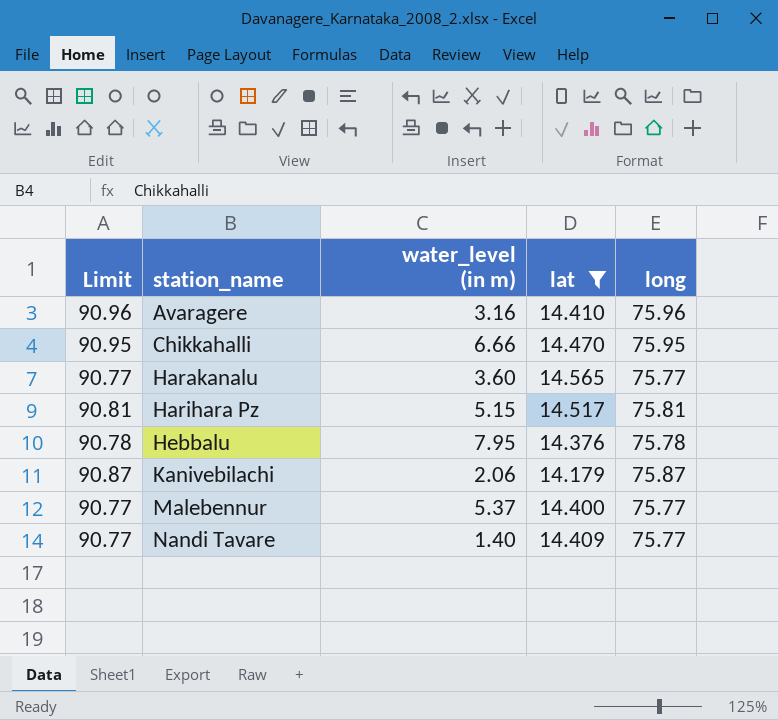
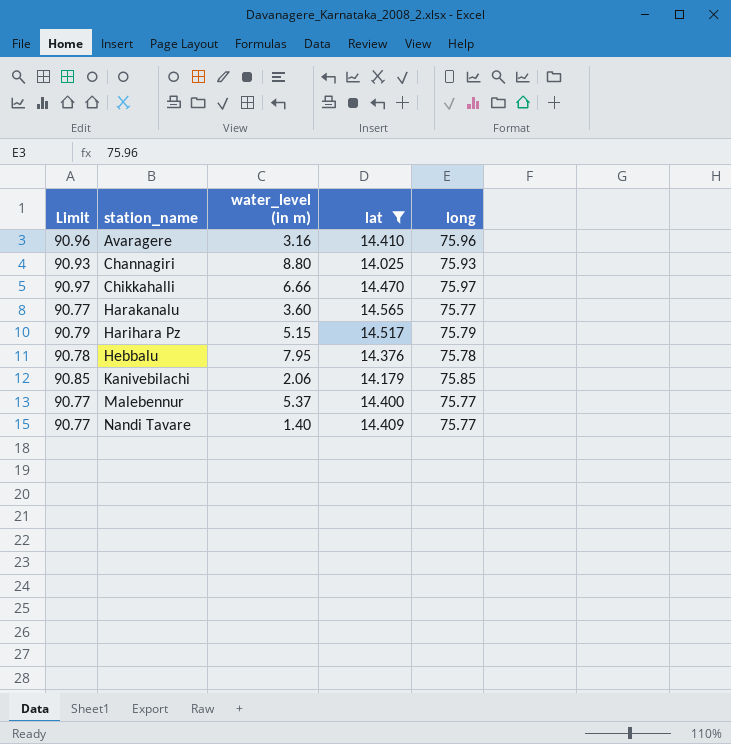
row Channagiri: none -> 90.93 | 8.80 | 14.025 | 75.93
Chikkahalli | Limit: 90.95 -> 90.97
Chikkahalli | long: 75.95 -> 75.97
Harihara Pz | Limit: 90.81 -> 90.79
Harihara Pz | long: 75.81 -> 75.79
Kanivebilachi | Limit: 90.87 -> 90.85
Kanivebilachi | long: 75.87 -> 75.85

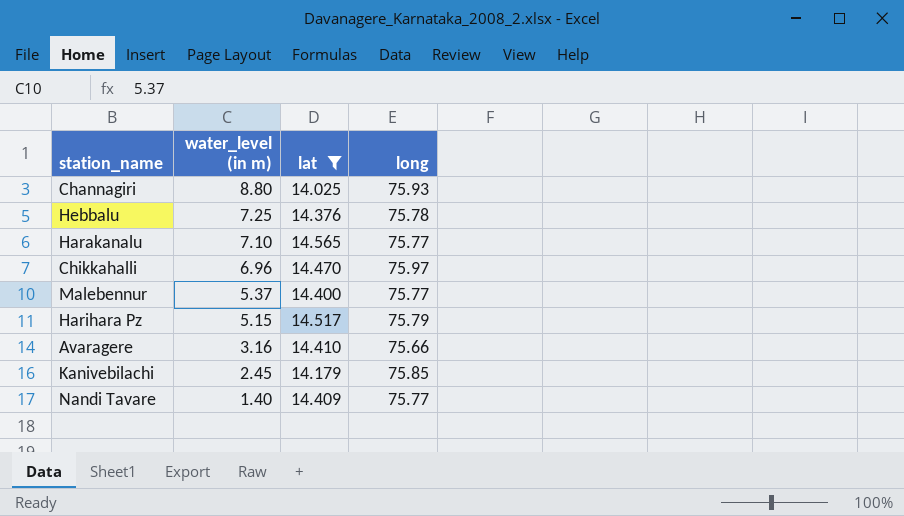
row order: station_name ascending -> water_level (in m) descending
column Limit | formula: [long] + 15 -> none
Hebbalu | water_level (in m): 7.95 -> 7.25
Harakanalu | water_level (in m): 3.60 -> 7.10
Chikkahalli | water_level (in m): 6.66 -> 6.96
Avaragere | long: 75.96 -> 75.66
Kanivebilachi | water_level (in m): 2.06 -> 2.45

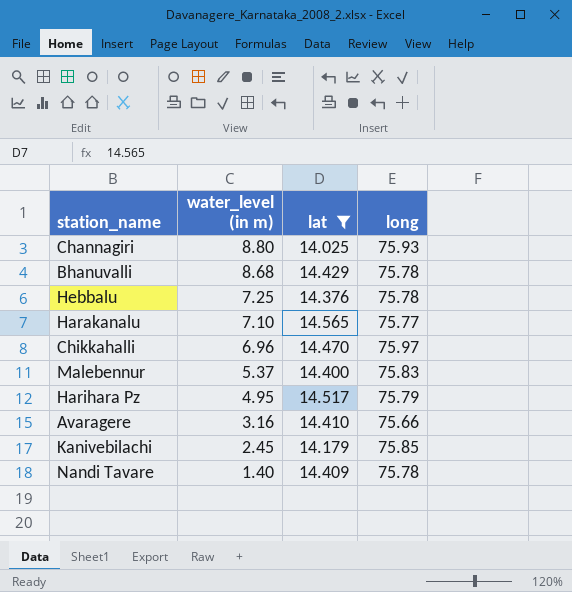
row Bhanuvalli: none -> 8.68 | 14.429 | 75.78
Malebennur | long: 75.77 -> 75.83
Harihara Pz | water_level (in m): 5.15 -> 4.95
Nandi Tavare | long: 75.77 -> 75.78

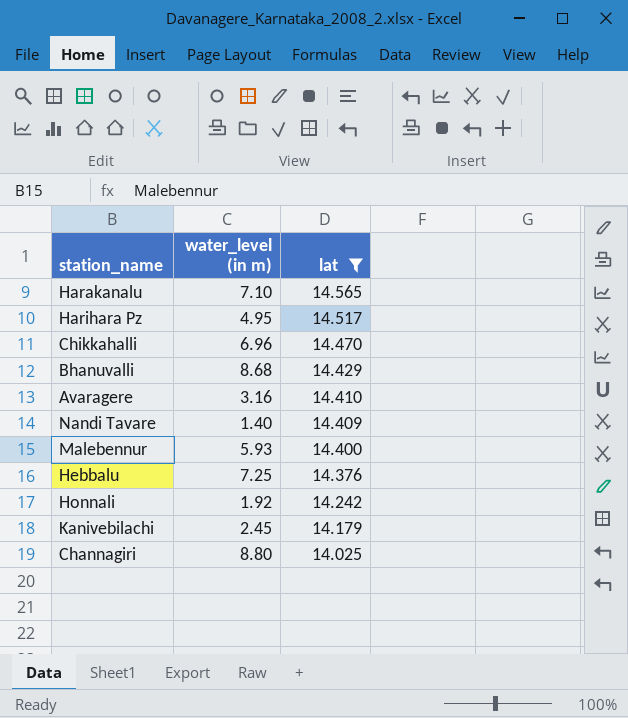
row order: water_level (in m) descending -> lat descending
column long | position: 4 -> none
Malebennur | water_level (in m): 5.37 -> 5.93
row Honnali: none -> 1.92 | 14.242

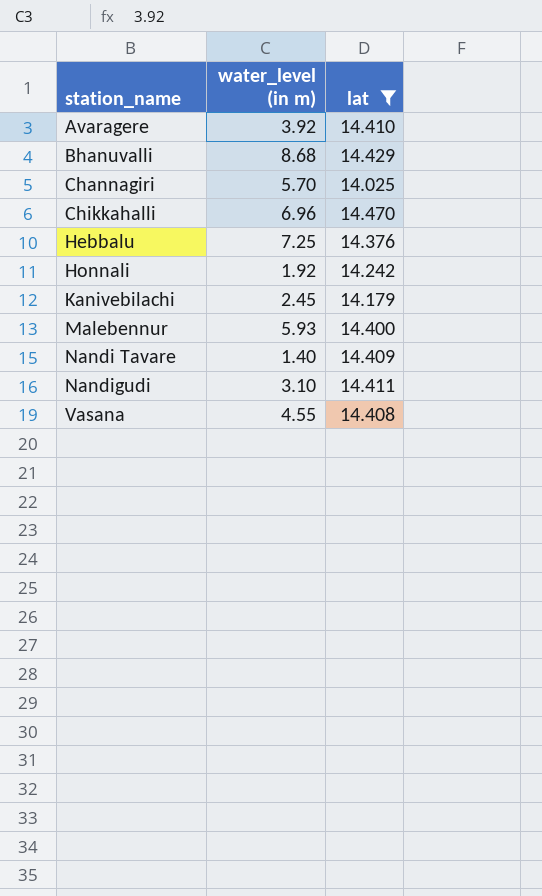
row order: lat descending -> station_name ascending
row Harakanalu: 7.10 | 14.565 -> none
row Harihara Pz: 4.95 | 14.517 -> none
Avaragere | water_level (in m): 3.16 -> 3.92
Channagiri | water_level (in m): 8.80 -> 5.70
row Nandigudi: none -> 3.10 | 14.411
row Vasana: none -> 4.55 | 14.408

